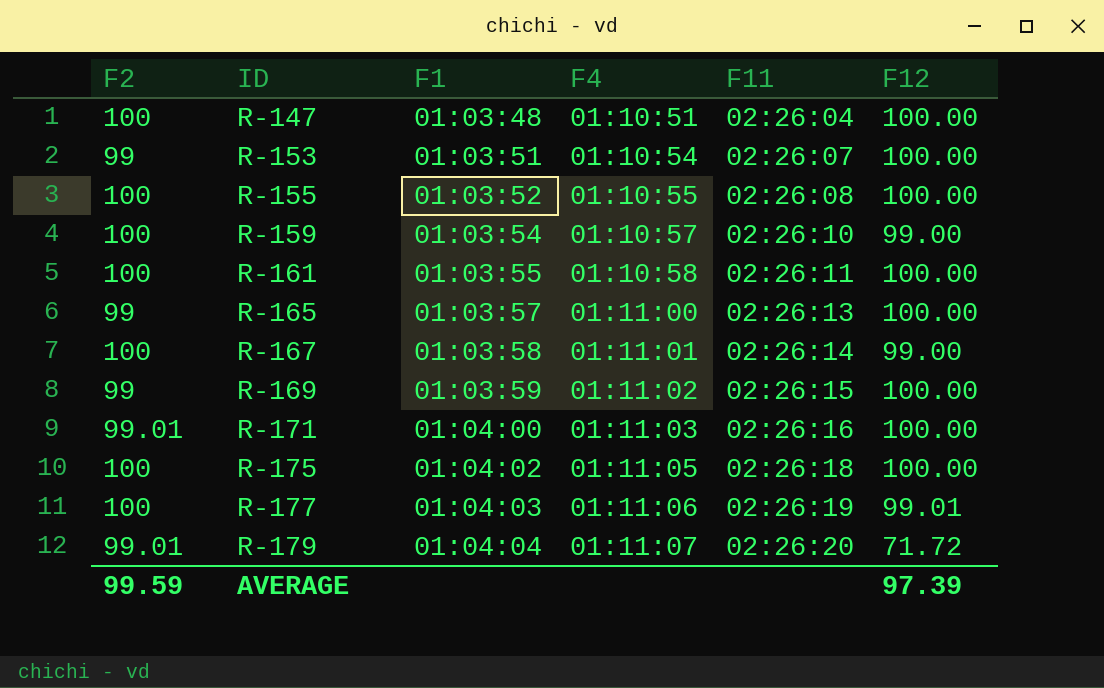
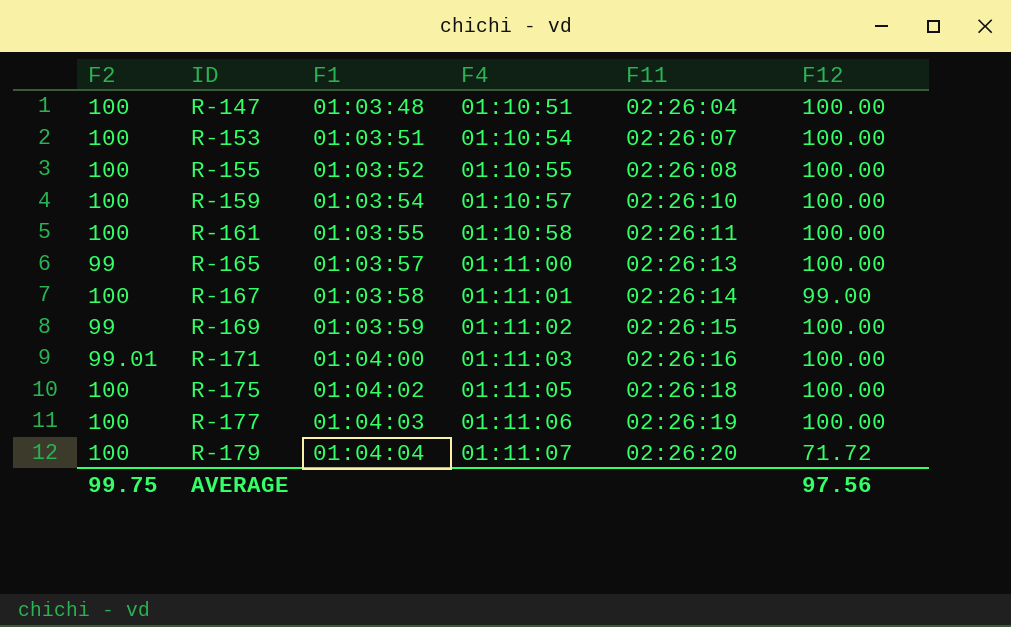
R-153 | F2: 99 -> 100
R-159 | F12: 99.00 -> 100.00
R-177 | F12: 99.01 -> 100.00
R-179 | F2: 99.01 -> 100
AVERAGE | F2: 99.59 -> 99.75
AVERAGE | F12: 97.39 -> 97.56

